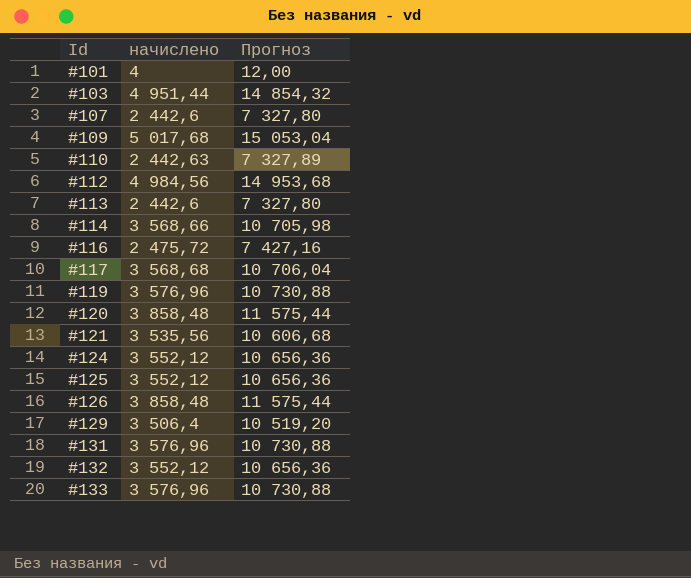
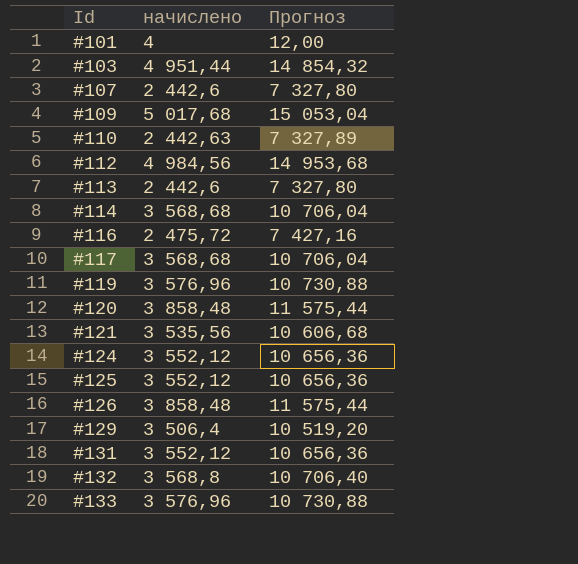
#114 | начислено: 3 568,66 -> 3 568,68
#114 | Прогноз: 10 705,98 -> 10 706,04
#131 | начислено: 3 576,96 -> 3 552,12
#131 | Прогноз: 10 730,88 -> 10 656,36
#132 | начислено: 3 552,12 -> 3 568,8
#132 | Прогноз: 10 656,36 -> 10 706,40

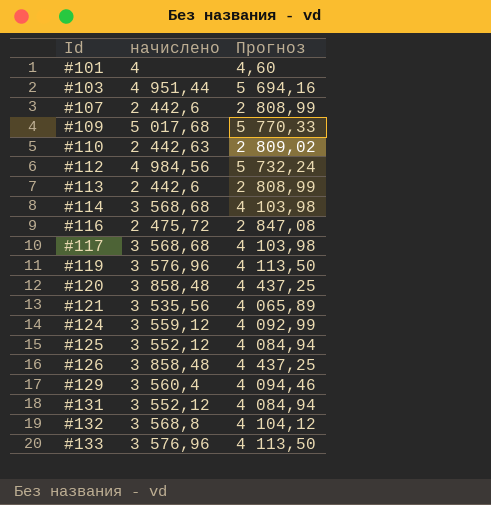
column Прогноз | formula: [начислено] * 3 -> [начислено] * 1,15
#124 | начислено: 3 552,12 -> 3 559,12
#129 | начислено: 3 506,4 -> 3 560,4

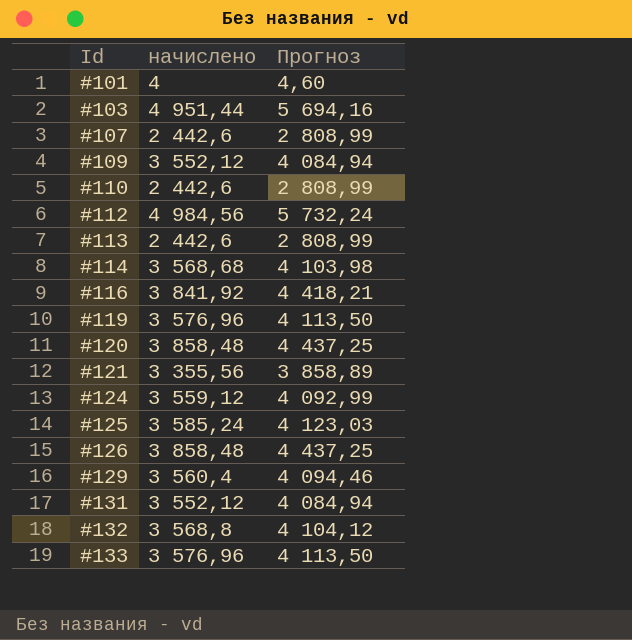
row #117: 3 568,68 | 4 103,98 -> none
#109 | начислено: 5 017,68 -> 3 552,12
#109 | Прогноз: 5 770,33 -> 4 084,94
#110 | начислено: 2 442,63 -> 2 442,6
#110 | Прогноз: 2 809,02 -> 2 808,99
#116 | начислено: 2 475,72 -> 3 841,92
#116 | Прогноз: 2 847,08 -> 4 418,21
#121 | начислено: 3 535,56 -> 3 355,56
#121 | Прогноз: 4 065,89 -> 3 858,89
#125 | начислено: 3 552,12 -> 3 585,24
#125 | Прогноз: 4 084,94 -> 4 123,03

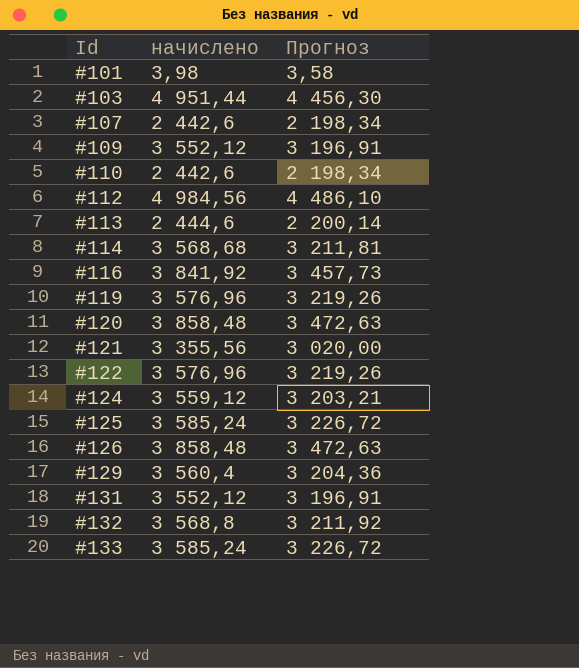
column Прогноз | formula: [начислено] * 1,15 -> [начислено] * 0,9
#101 | начислено: 4 -> 3,98
#113 | начислено: 2 442,6 -> 2 444,6
row #122: none -> 3 576,96 | 3 219,26
#133 | начислено: 3 576,96 -> 3 585,24

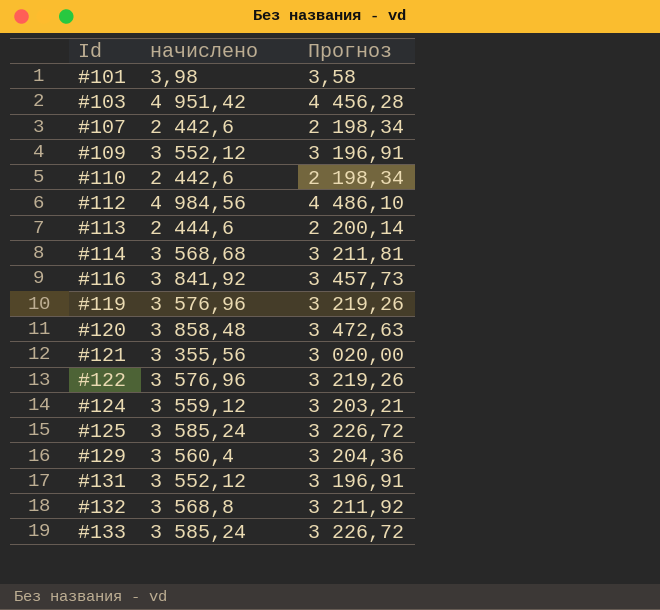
row #126: 3 858,48 | 3 472,63 -> none
#103 | начислено: 4 951,44 -> 4 951,42
#103 | Прогноз: 4 456,30 -> 4 456,28

